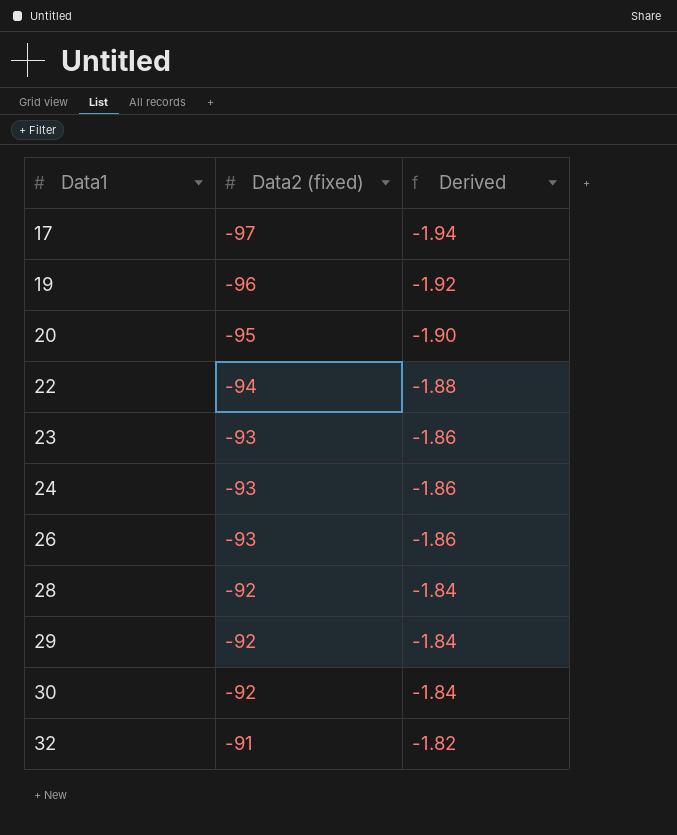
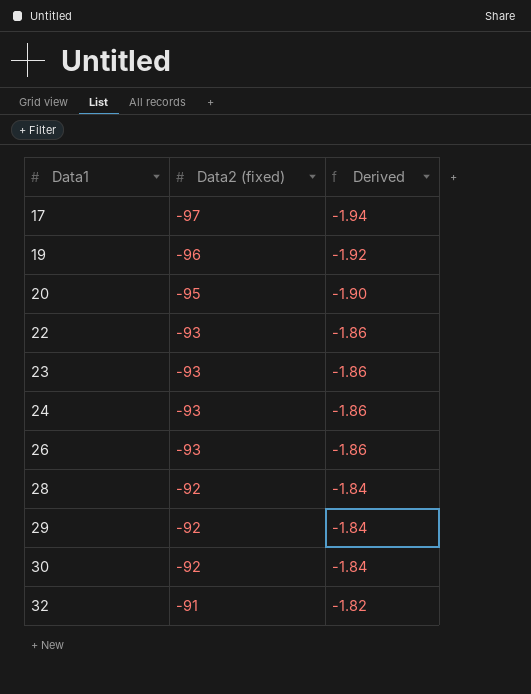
22 | Data2 (fixed): -94 -> -93
22 | Derived: -1.88 -> -1.86

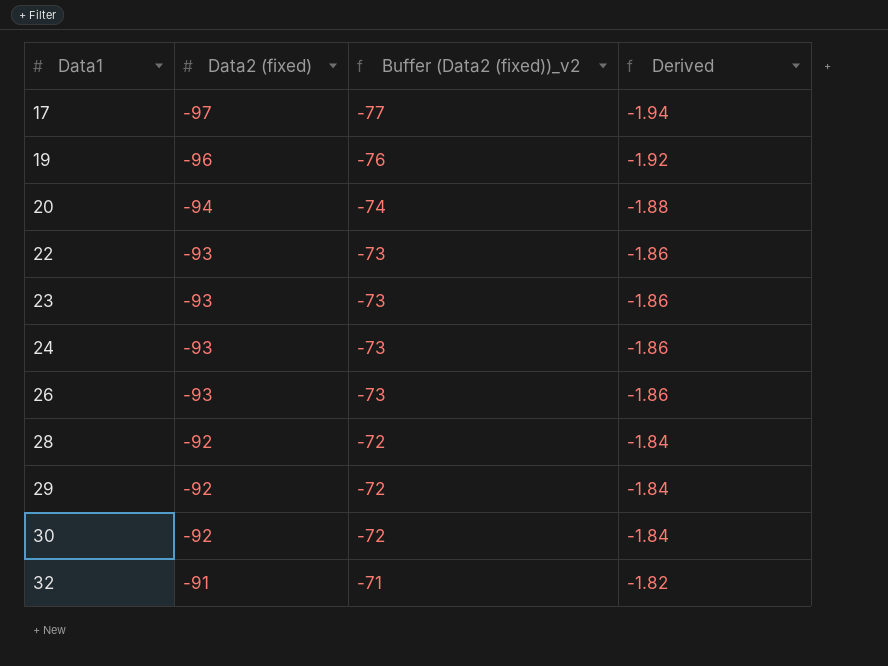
column Buffer (Data2 (fixed))_v2 | formula: none -> [Data2 (fixed)] + 20
20 | Data2 (fixed): -95 -> -94
20 | Derived: -1.90 -> -1.88

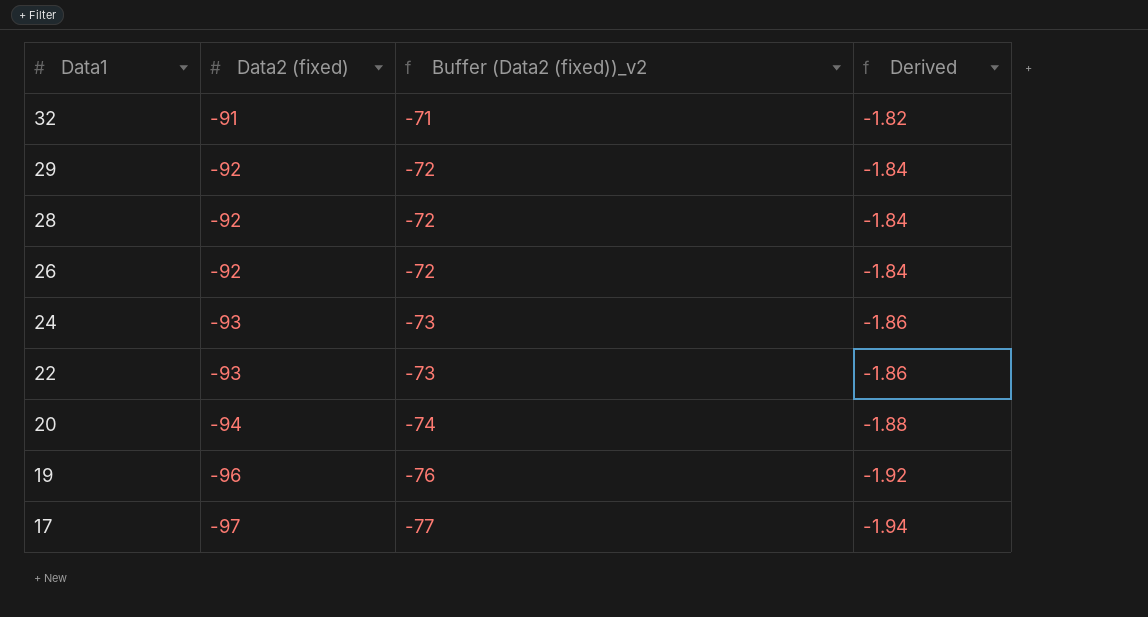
row order: Data1 ascending -> Data1 descending
row 23: -93 | -73 | -1.86 -> none
row 30: -92 | -72 | -1.84 -> none
26 | Data2 (fixed): -93 -> -92
26 | Buffer (Data2 (fixed))_v2: -73 -> -72
26 | Derived: -1.86 -> -1.84

